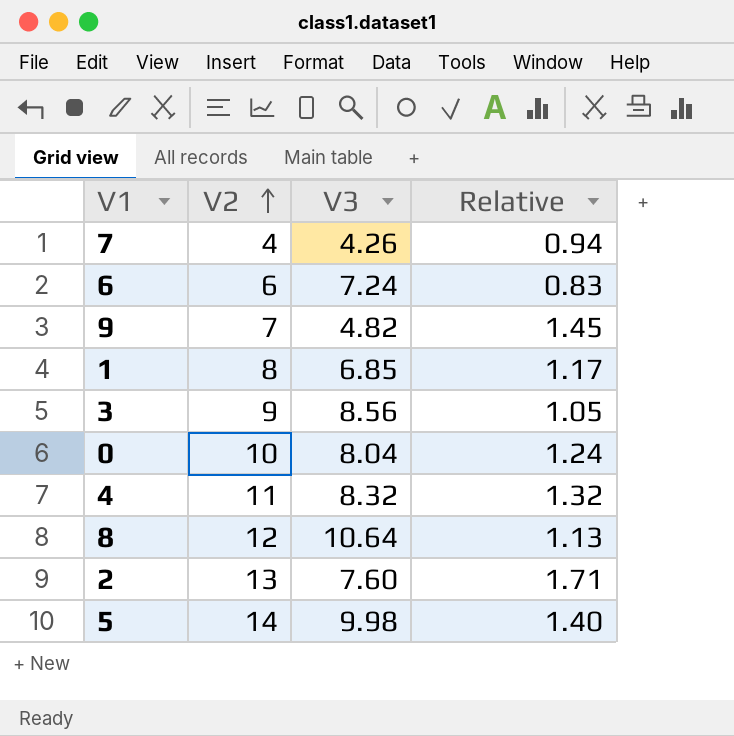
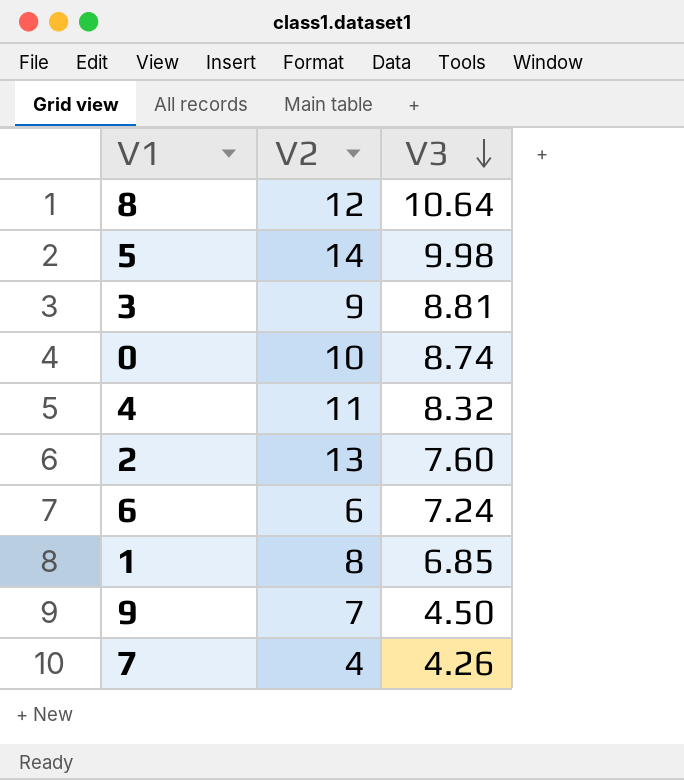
row order: V2 ascending -> V3 descending
column Relative | formula: [V2] / [V3] -> none
3 | V3: 8.56 -> 8.81
0 | V3: 8.04 -> 8.74
9 | V3: 4.82 -> 4.50

